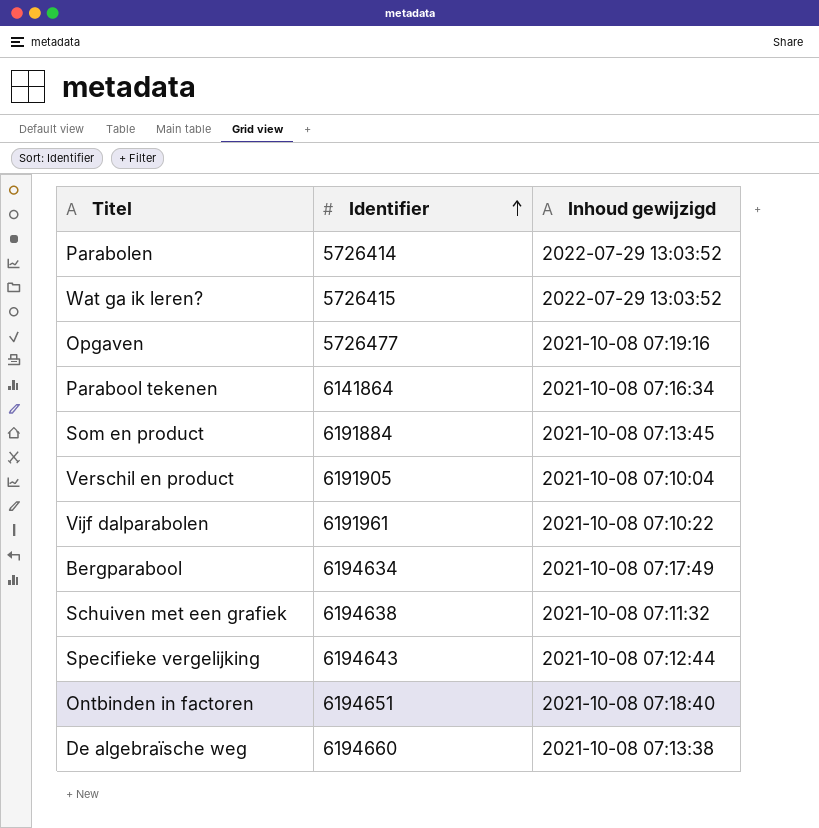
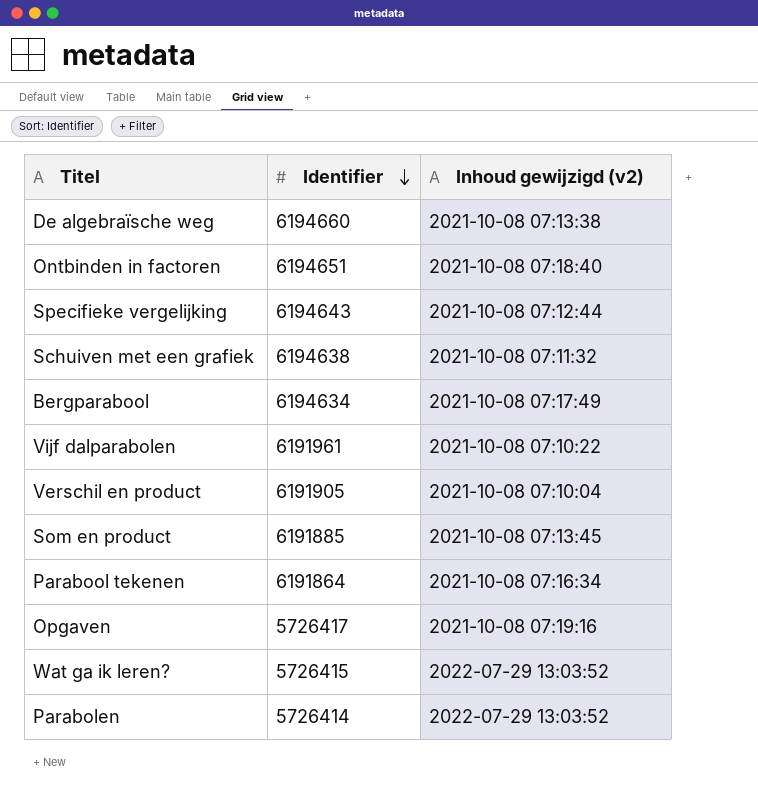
row order: Identifier ascending -> Identifier descending
column name: Inhoud gewijzigd -> Inhoud gewijzigd (v2)
Som en product | Identifier: 6191884 -> 6191885
Parabool tekenen | Identifier: 6141864 -> 6191864
Opgaven | Identifier: 5726477 -> 5726417

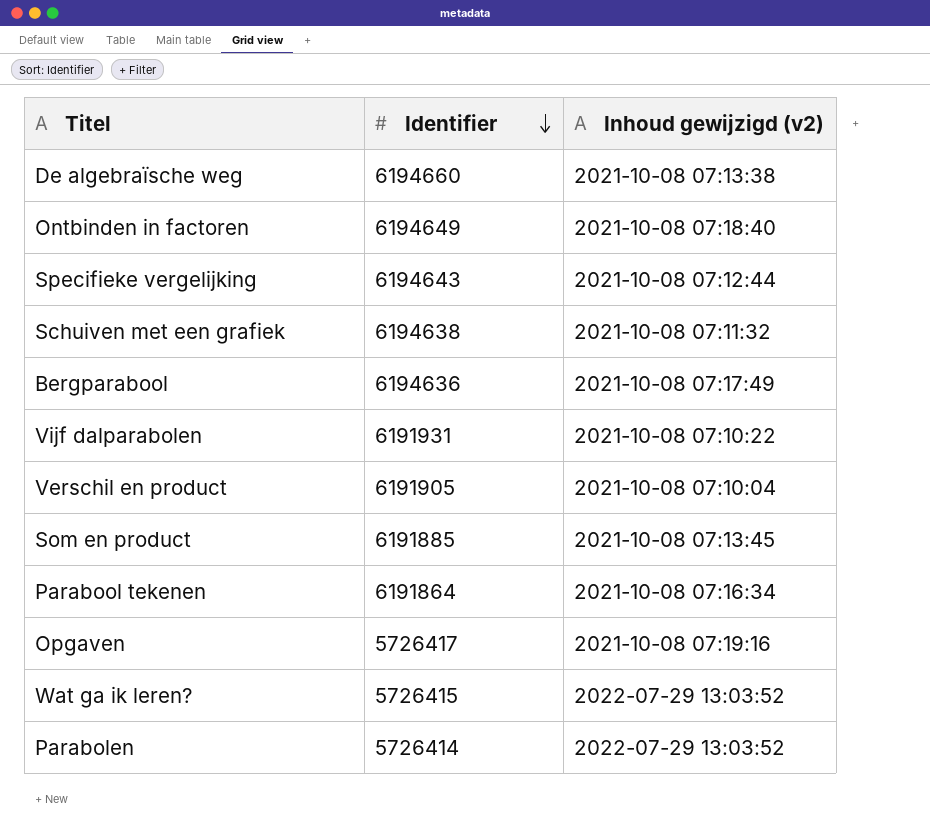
Ontbinden in factoren | Identifier: 6194651 -> 6194649
Bergparabool | Identifier: 6194634 -> 6194636
Vijf dalparabolen | Identifier: 6191961 -> 6191931

